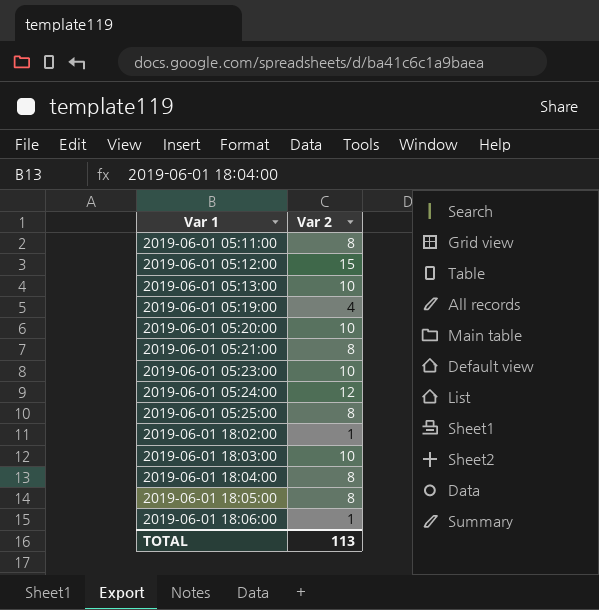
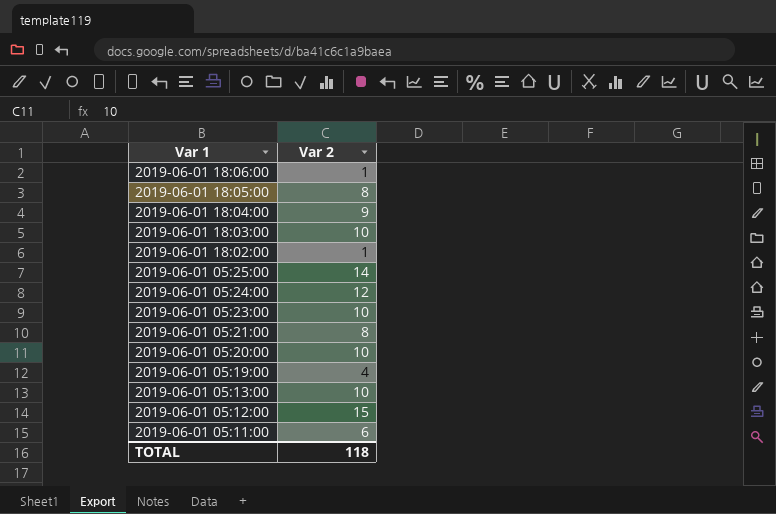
row order: Var 1 ascending -> Var 1 descending
2019-06-01 18:04:00 | Var 2: 8 -> 9
2019-06-01 05:25:00 | Var 2: 8 -> 14
2019-06-01 05:11:00 | Var 2: 8 -> 6
TOTAL | Var 2: 113 -> 118

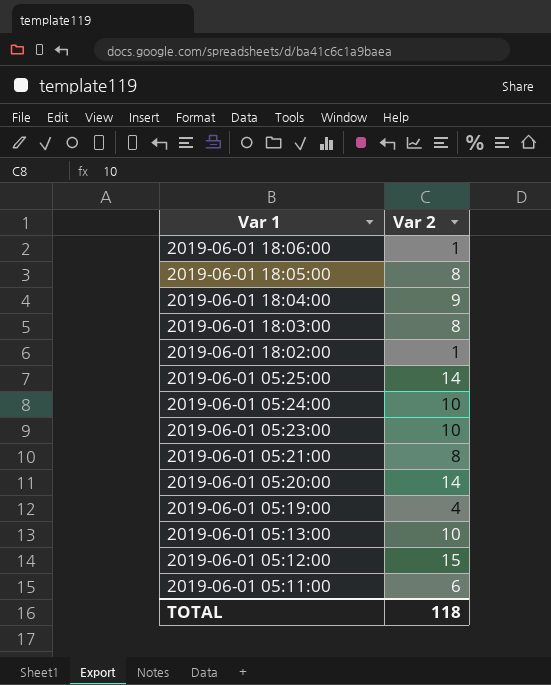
2019-06-01 18:03:00 | Var 2: 10 -> 8
2019-06-01 05:24:00 | Var 2: 12 -> 10
2019-06-01 05:20:00 | Var 2: 10 -> 14

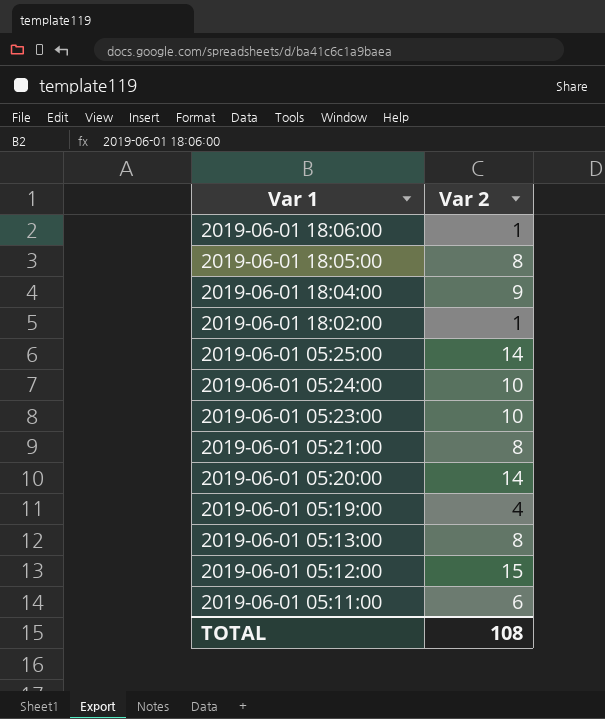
row 2019-06-01 18:03:00: 8 -> none
2019-06-01 05:13:00 | Var 2: 10 -> 8
TOTAL | Var 2: 118 -> 108

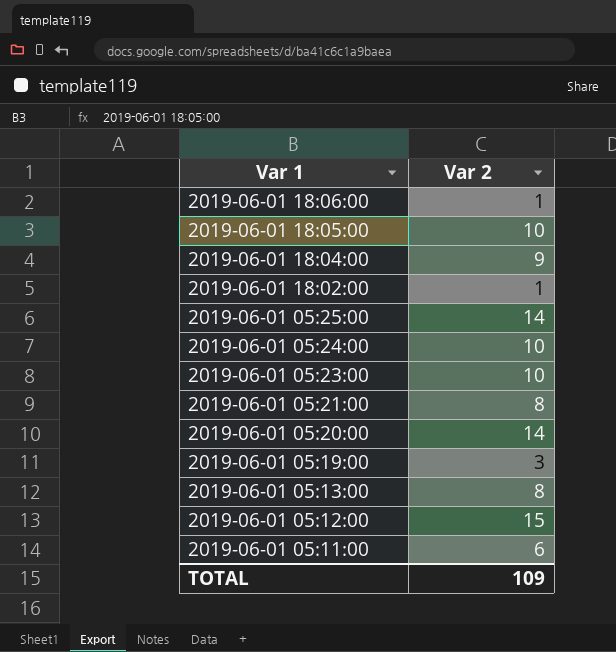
2019-06-01 18:05:00 | Var 2: 8 -> 10
2019-06-01 05:19:00 | Var 2: 4 -> 3
TOTAL | Var 2: 108 -> 109

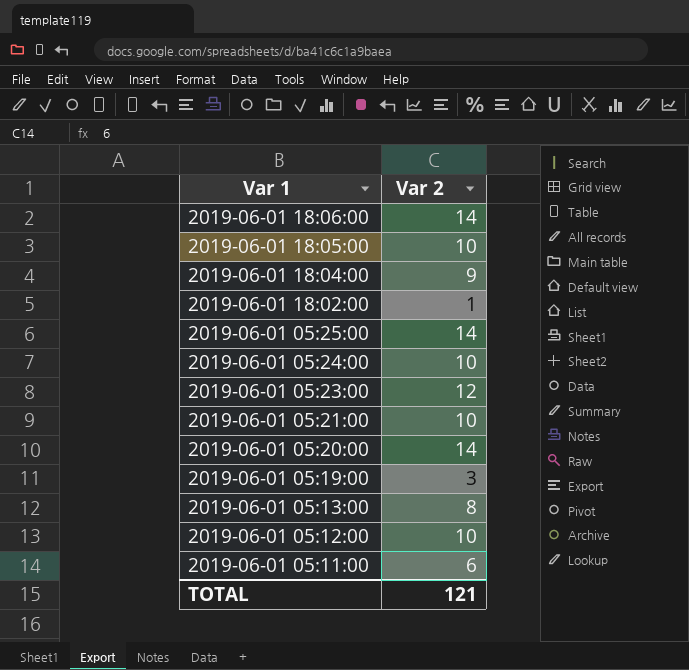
2019-06-01 18:06:00 | Var 2: 1 -> 14
2019-06-01 05:23:00 | Var 2: 10 -> 12
2019-06-01 05:21:00 | Var 2: 8 -> 10
2019-06-01 05:12:00 | Var 2: 15 -> 10
TOTAL | Var 2: 109 -> 121

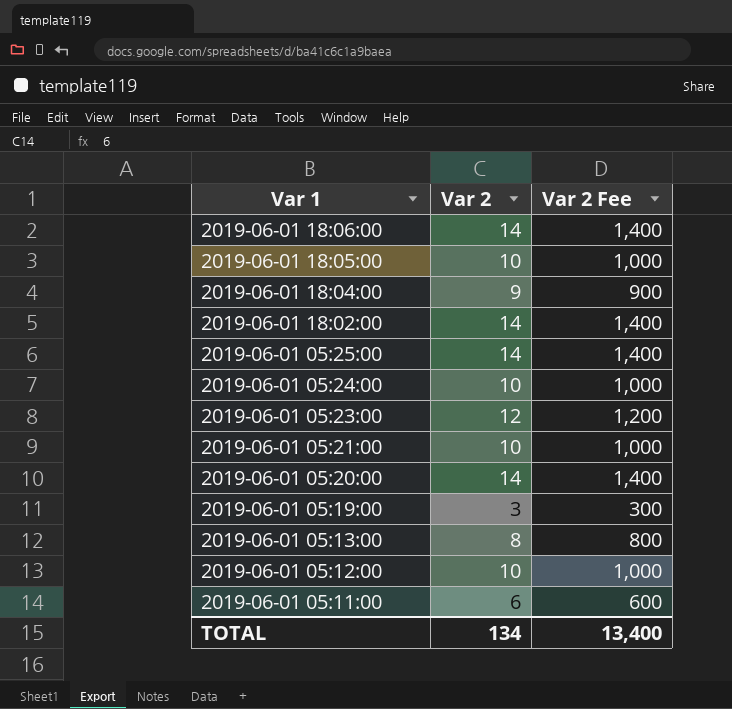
column Var 2 Fee | formula: none -> [Var 2] * 100
2019-06-01 18:02:00 | Var 2: 1 -> 14
TOTAL | Var 2: 121 -> 134

